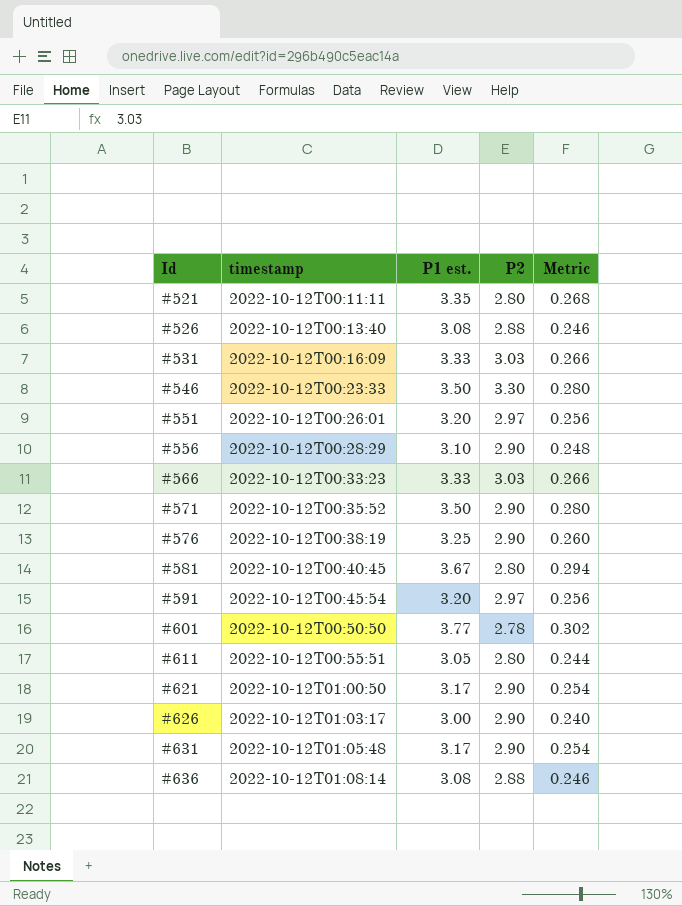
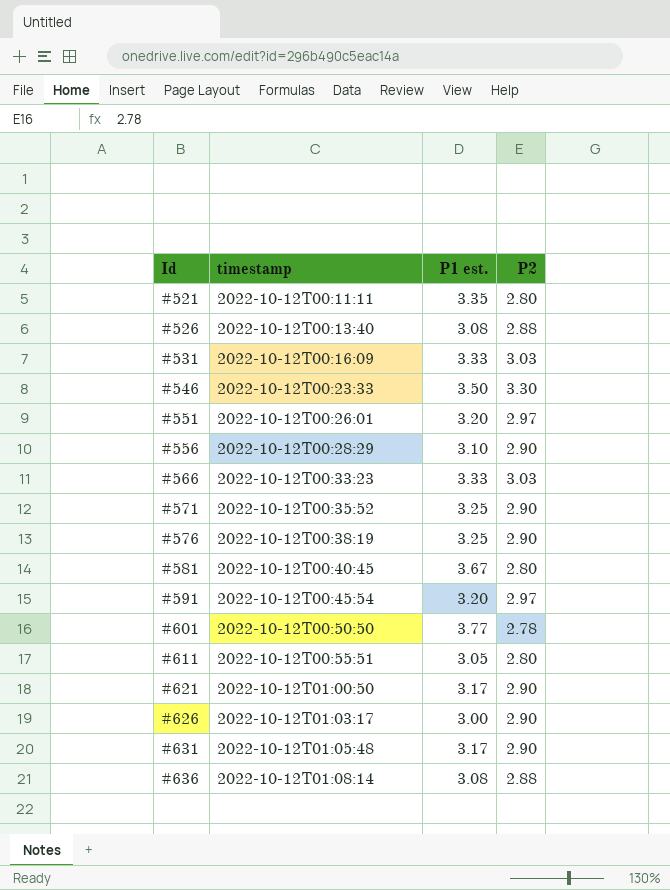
column Metric | formula: [P1 est.] * 0.08 -> none
#571 | P1 est.: 3.50 -> 3.25

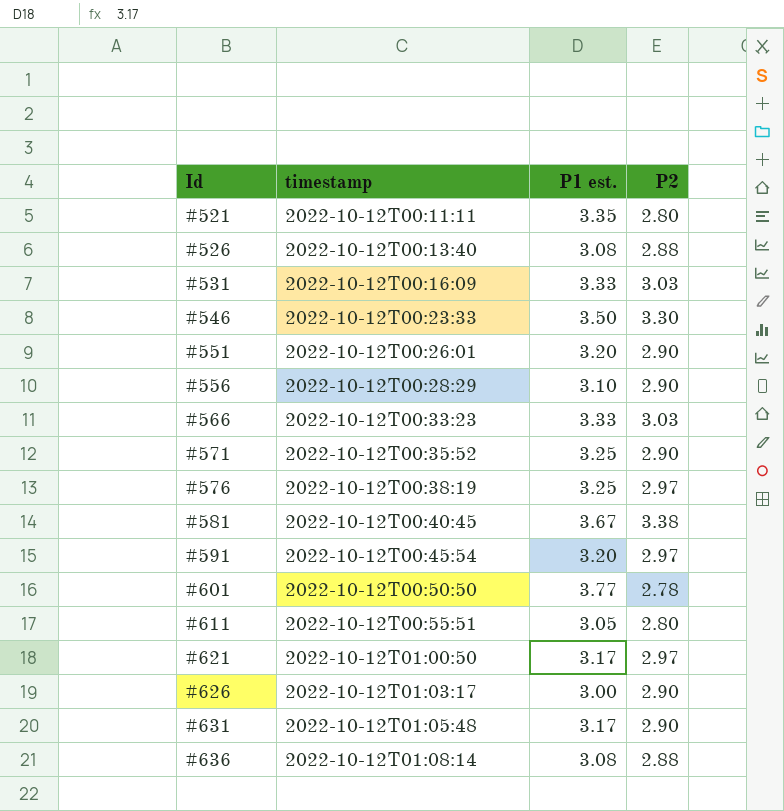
#551 | P2: 2.97 -> 2.90
#576 | P2: 2.90 -> 2.97
#581 | P2: 2.80 -> 3.38
#621 | P2: 2.90 -> 2.97

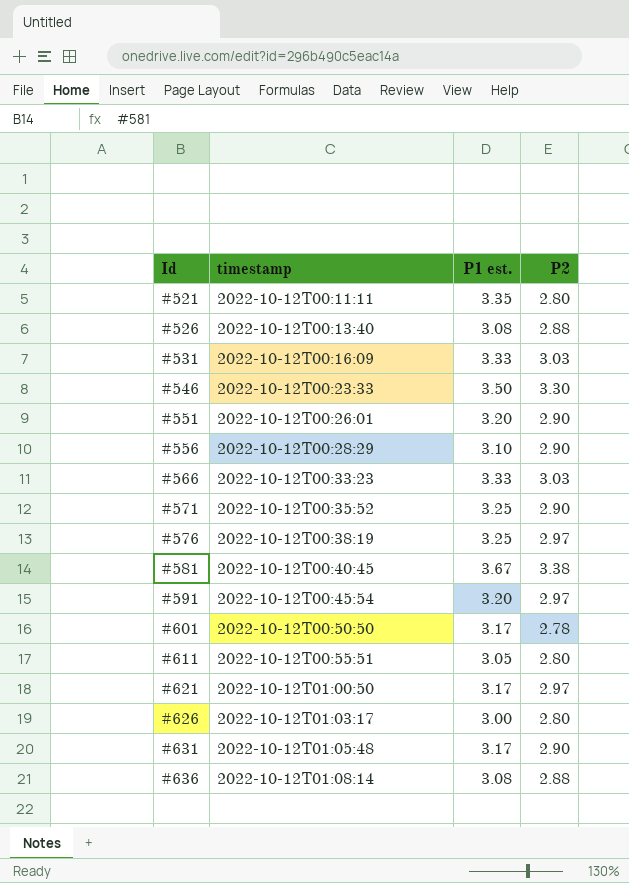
#601 | P1 est.: 3.77 -> 3.17
#626 | P2: 2.90 -> 2.80

